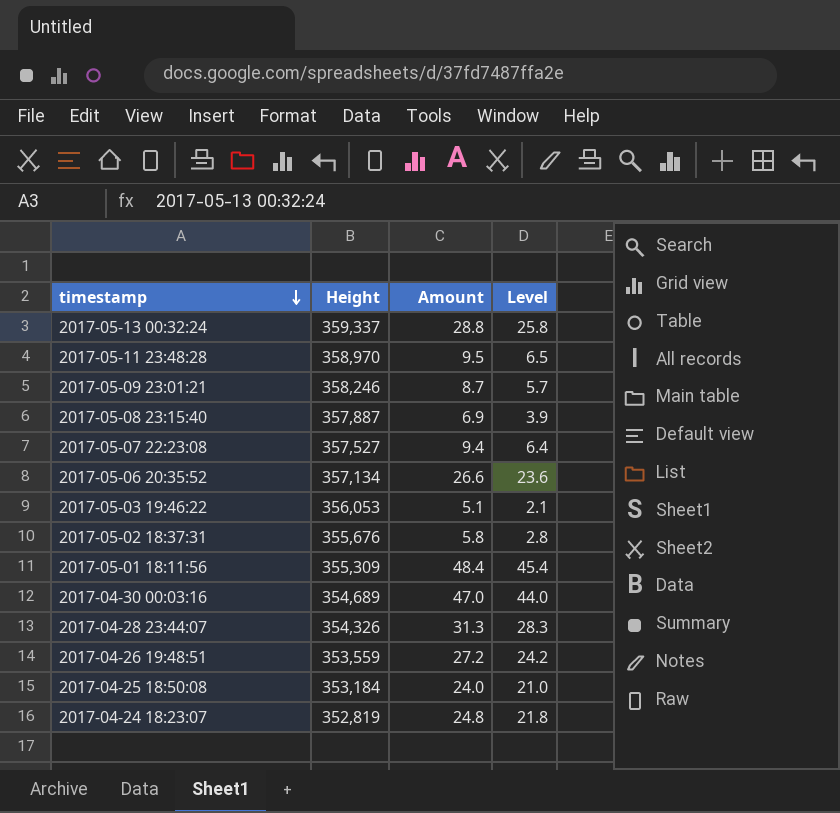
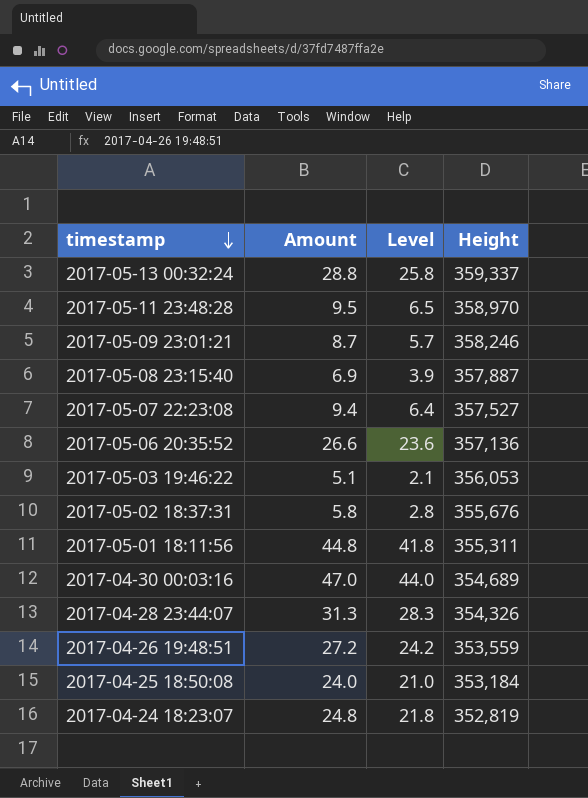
column Height | position: 2 -> 4
2017-05-06 20:35:52 | Height: 357,134 -> 357,136
2017-05-01 18:11:56 | Amount: 48.4 -> 44.8
2017-05-01 18:11:56 | Level: 45.4 -> 41.8
2017-05-01 18:11:56 | Height: 355,309 -> 355,311

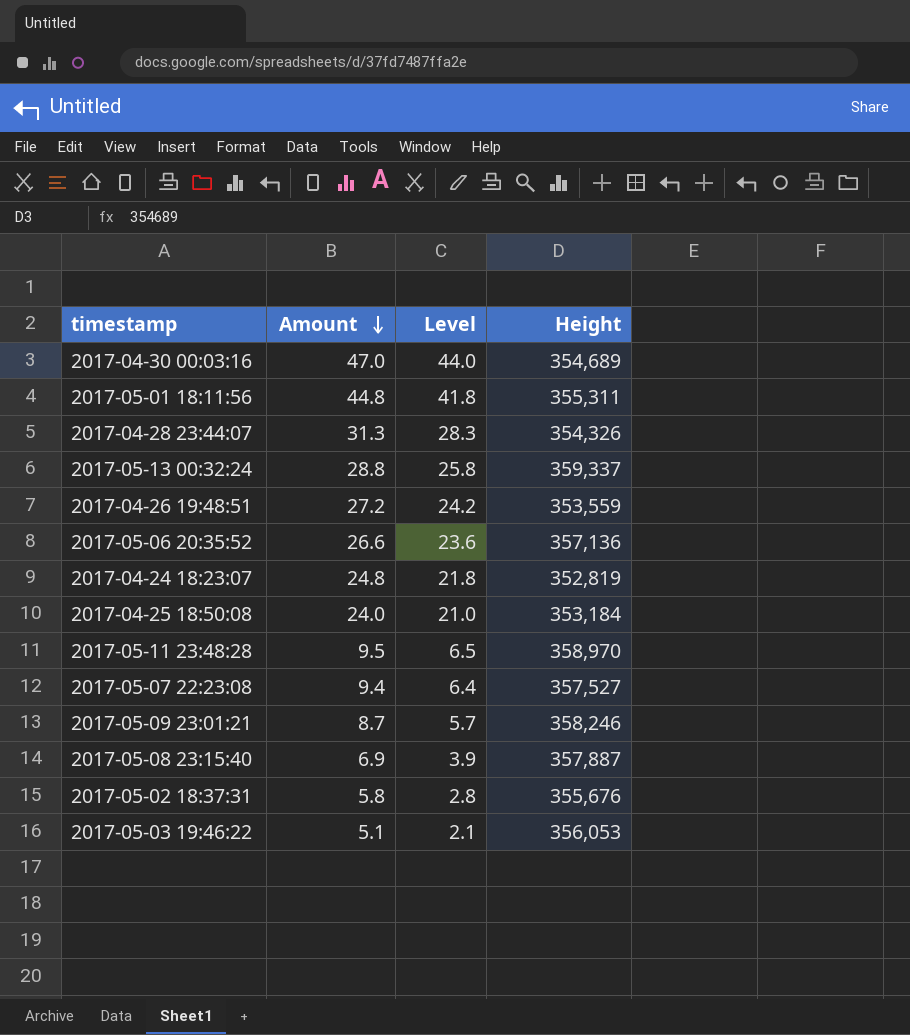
row order: timestamp descending -> Amount descending

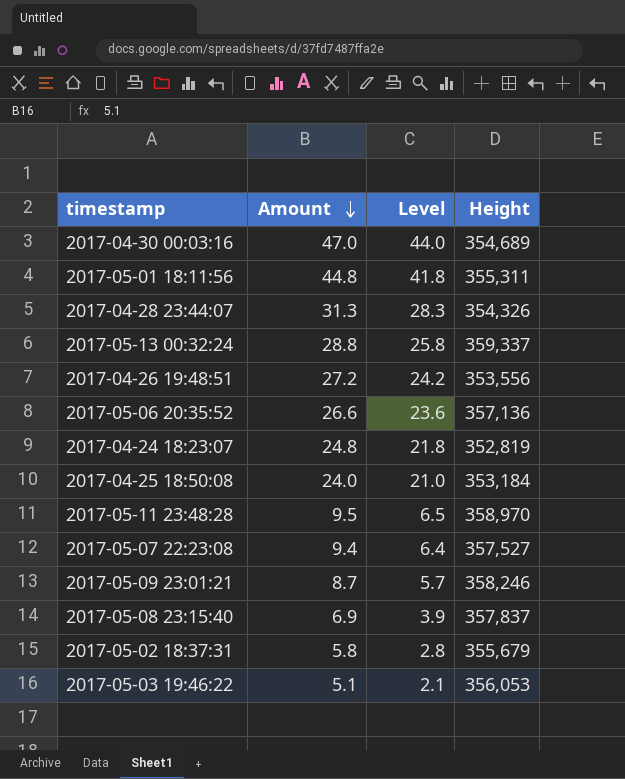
2017-04-26 19:48:51 | Height: 353,559 -> 353,556
2017-05-08 23:15:40 | Height: 357,887 -> 357,837
2017-05-02 18:37:31 | Height: 355,676 -> 355,679

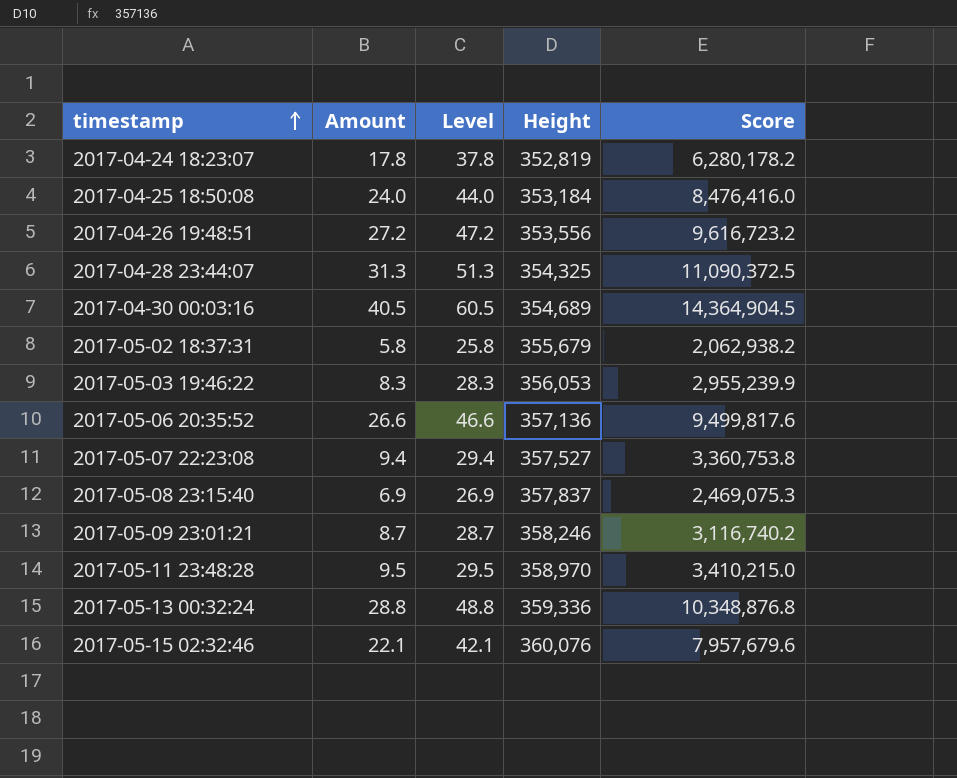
row order: Amount descending -> timestamp ascending
column Level | formula: [Amount] - 3 -> [Amount] + 20
column Score | formula: none -> [Amount] * [Height]
row 2017-05-01 18:11:56: 44.8 | 41.8 | 355,311 -> none
2017-04-24 18:23:07 | Amount: 24.8 -> 17.8
2017-04-28 23:44:07 | Height: 354,326 -> 354,325
2017-04-30 00:03:16 | Amount: 47.0 -> 40.5
2017-05-03 19:46:22 | Amount: 5.1 -> 8.3
2017-05-13 00:32:24 | Height: 359,337 -> 359,336
row 2017-05-15 02:32:46: none -> 22.1 | 42.1 | 360,076 | 7,957,679.6

